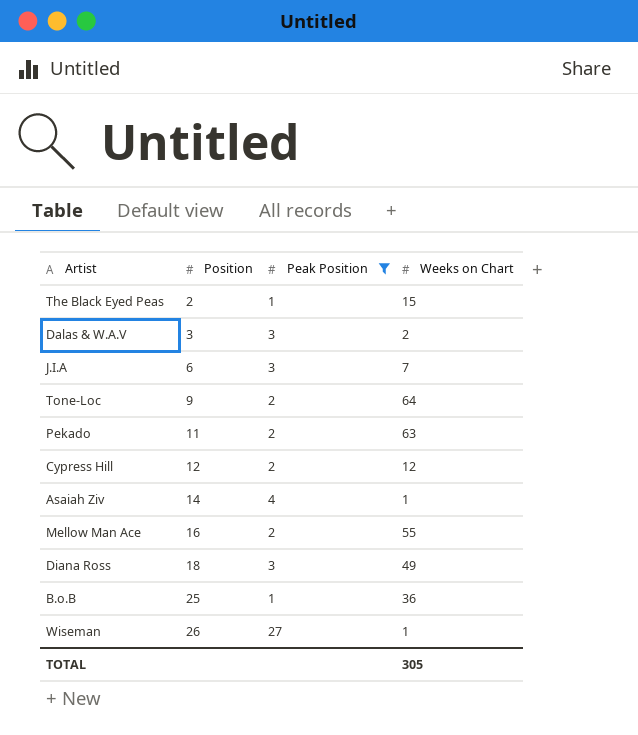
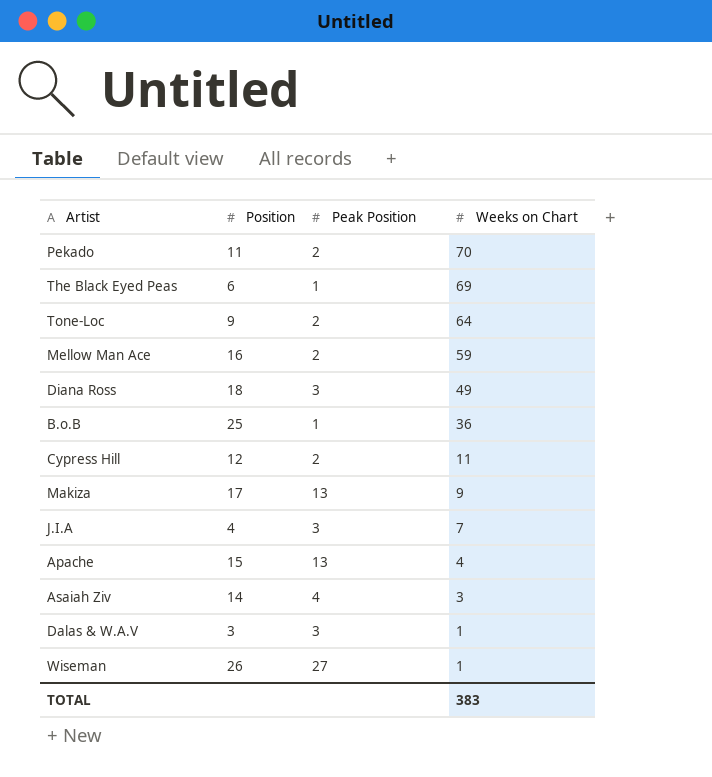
filter: Peak Position != 13 -> none
row order: Position ascending -> Weeks on Chart descending
Pekado | Weeks on Chart: 63 -> 70
The Black Eyed Peas | Position: 2 -> 6
The Black Eyed Peas | Weeks on Chart: 15 -> 69
Mellow Man Ace | Weeks on Chart: 55 -> 59
Cypress Hill | Weeks on Chart: 12 -> 11
J.I.A | Position: 6 -> 4
Asaiah Ziv | Weeks on Chart: 1 -> 3
Dalas & W.A.V | Weeks on Chart: 2 -> 1
TOTAL | Weeks on Chart: 305 -> 383

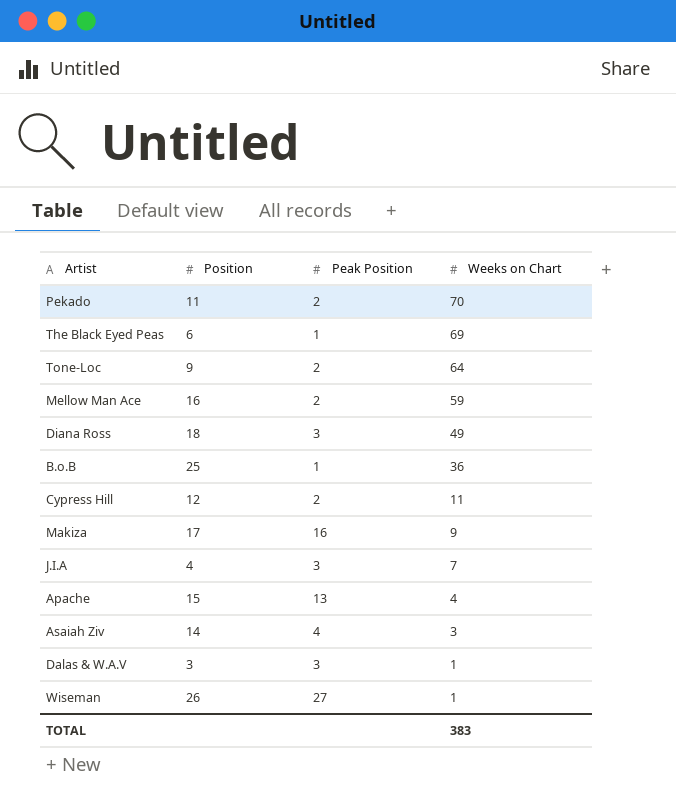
Makiza | Peak Position: 13 -> 16

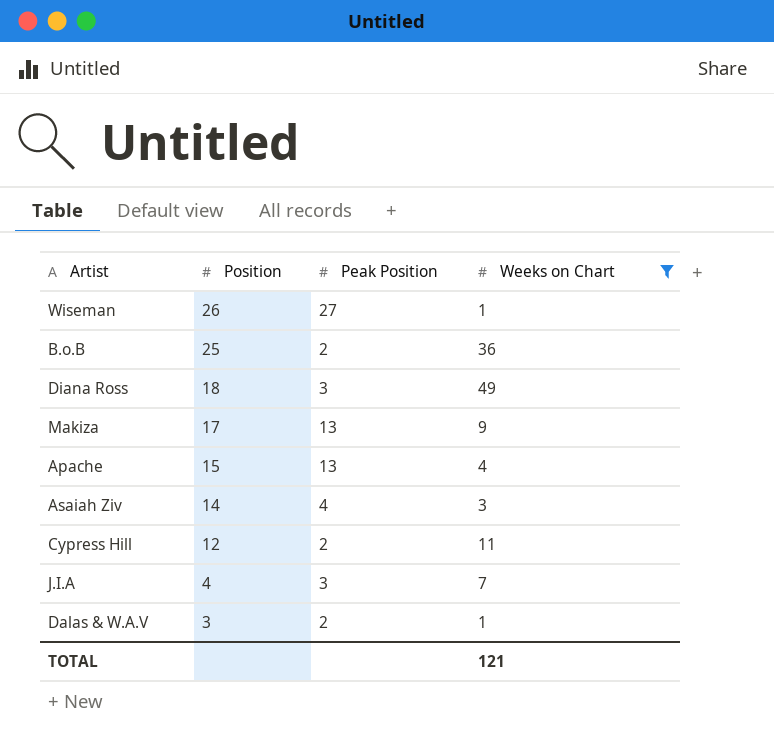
filter: none -> Weeks on Chart <= 49
row order: Weeks on Chart descending -> Position descending
B.o.B | Peak Position: 1 -> 2
Makiza | Peak Position: 16 -> 13
Dalas & W.A.V | Peak Position: 3 -> 2
TOTAL | Weeks on Chart: 383 -> 121

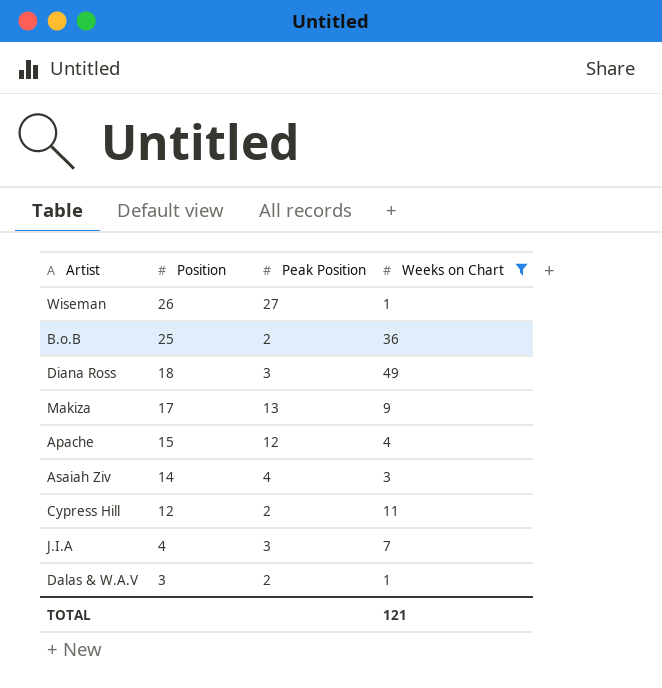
Apache | Peak Position: 13 -> 12

